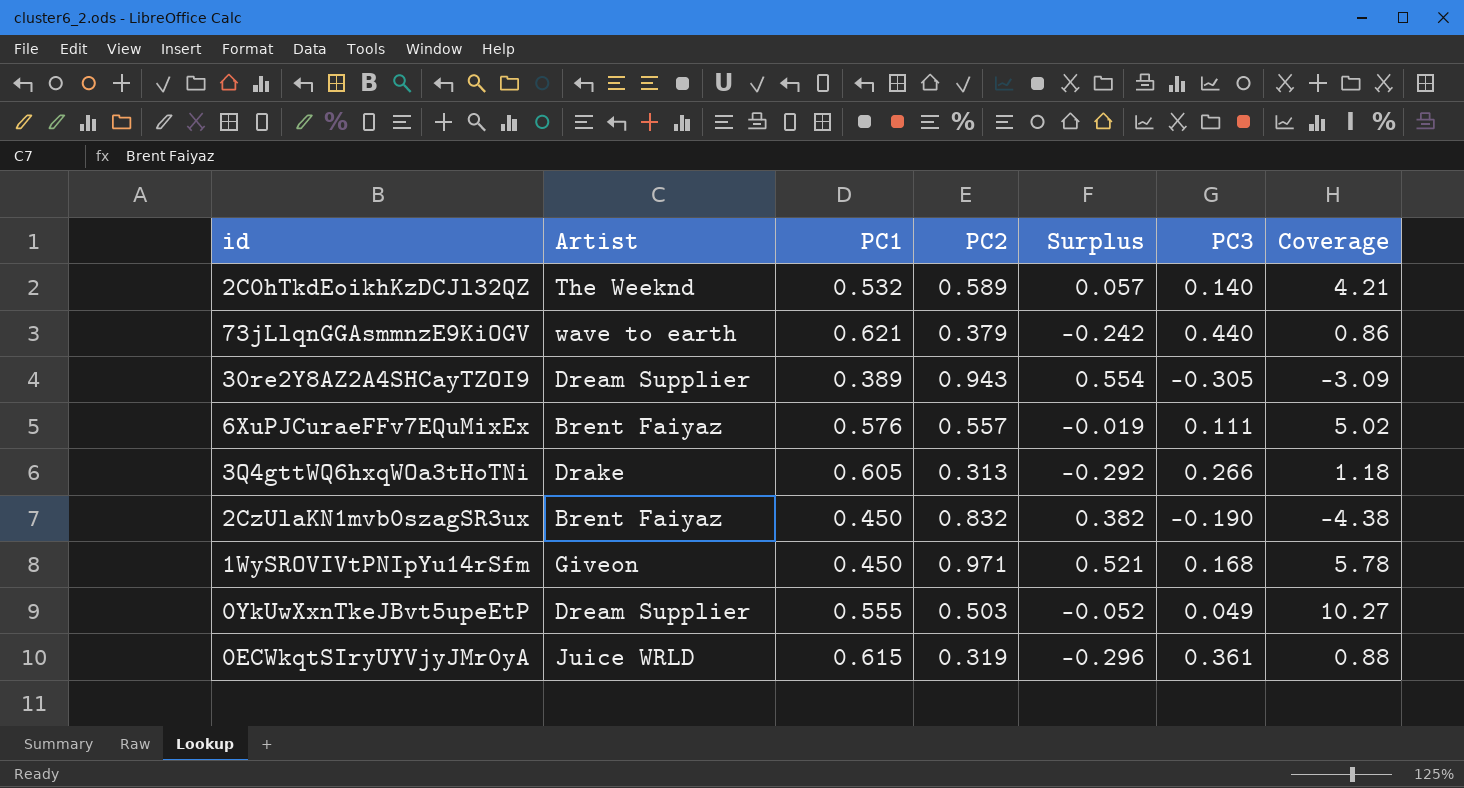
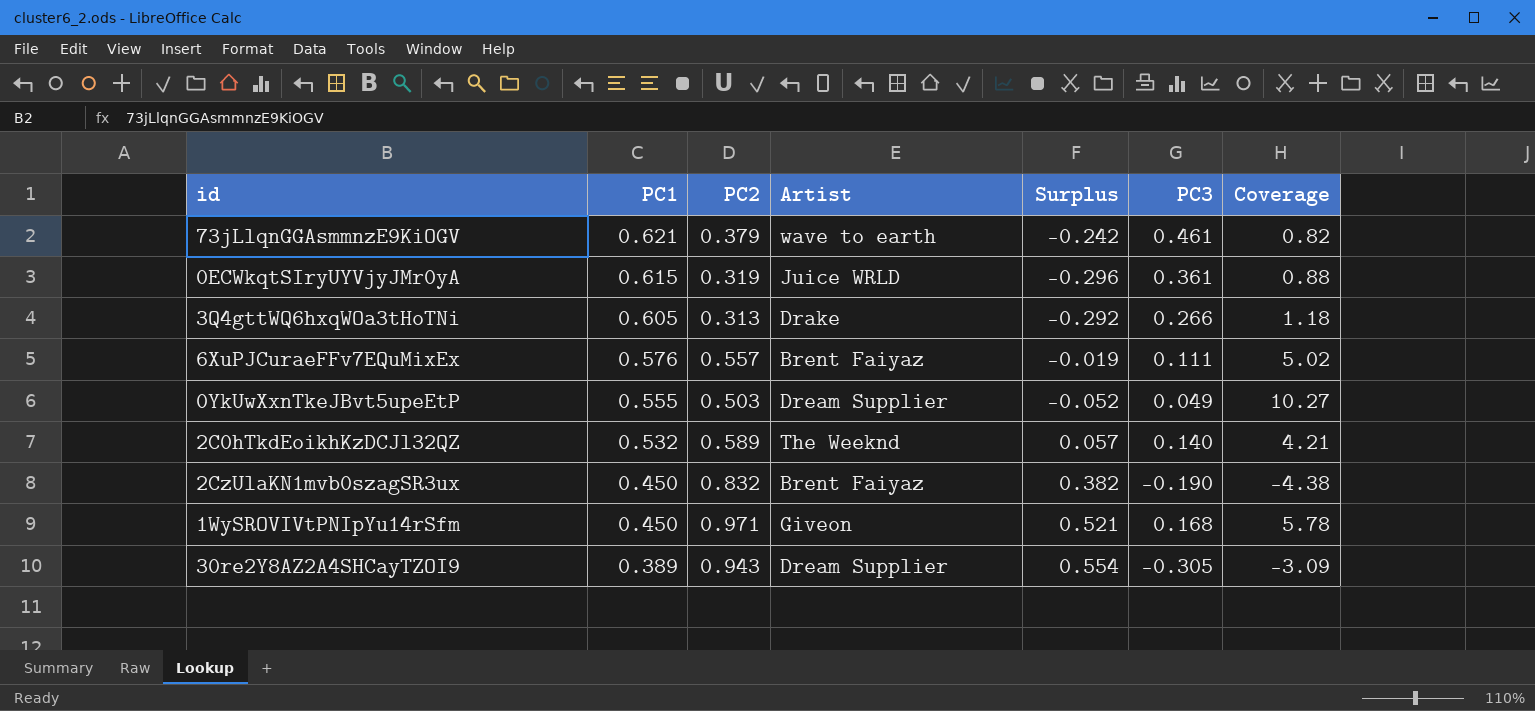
row order: none -> PC1 descending
column Artist | position: 2 -> 4
73jLlqnGGAsmmnzE9KiOGV | PC3: 0.440 -> 0.461
73jLlqnGGAsmmnzE9KiOGV | Coverage: 0.86 -> 0.82

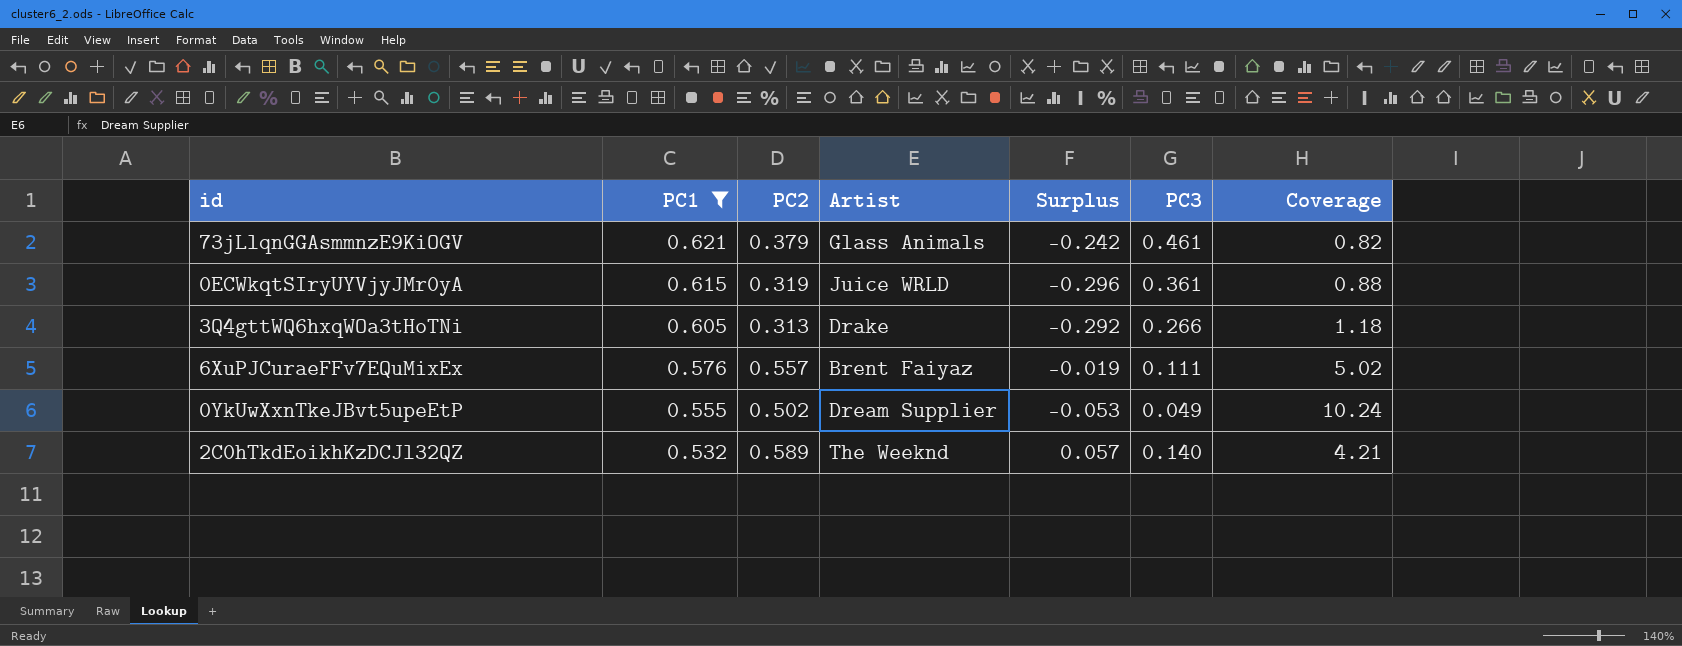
filter: none -> PC1 >= 0.532
73jLlqnGGAsmmnzE9KiOGV | Artist: wave to earth -> Glass Animals
0YkUwXxnTkeJBvt5upeEtP | PC2: 0.503 -> 0.502
0YkUwXxnTkeJBvt5upeEtP | Surplus: -0.052 -> -0.053
0YkUwXxnTkeJBvt5upeEtP | Coverage: 10.27 -> 10.24

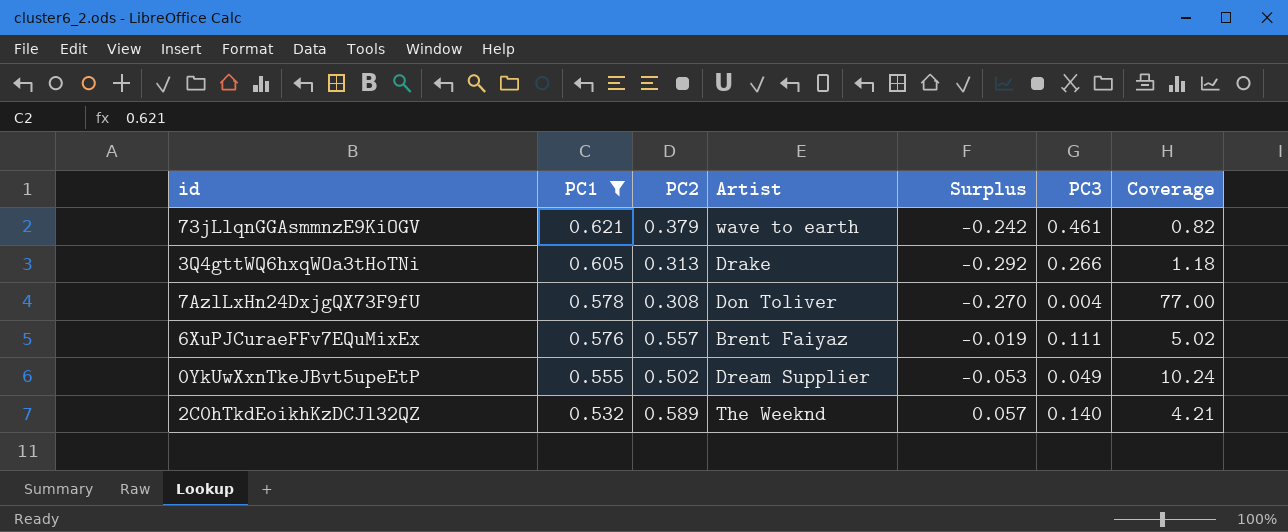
row 0ECWkqtSIryUYVjyJMr0yA: 0.615 | 0.319 | Juice WRLD | -0.296 | 0.361 | 0.88 -> none
73jLlqnGGAsmmnzE9KiOGV | Artist: Glass Animals -> wave to earth
row 7AzlLxHn24DxjgQX73F9fU: none -> 0.578 | 0.308 | Don Toliver | -0.270 | 0.004 | 77.00

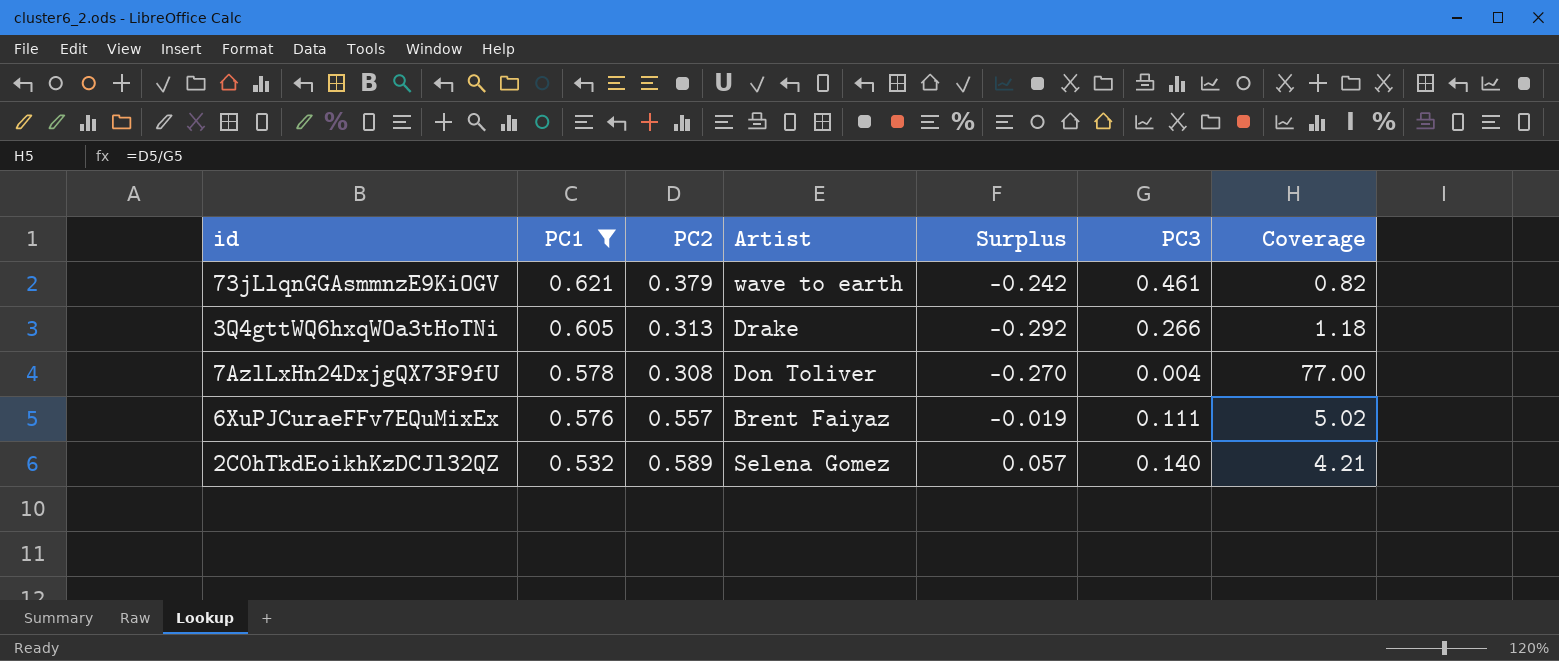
row 0YkUwXxnTkeJBvt5upeEtP: 0.555 | 0.502 | Dream Supplier | -0.053 | 0.049 | 10.24 -> none
2C0hTkdEoikhKzDCJl32QZ | Artist: The Weeknd -> Selena Gomez

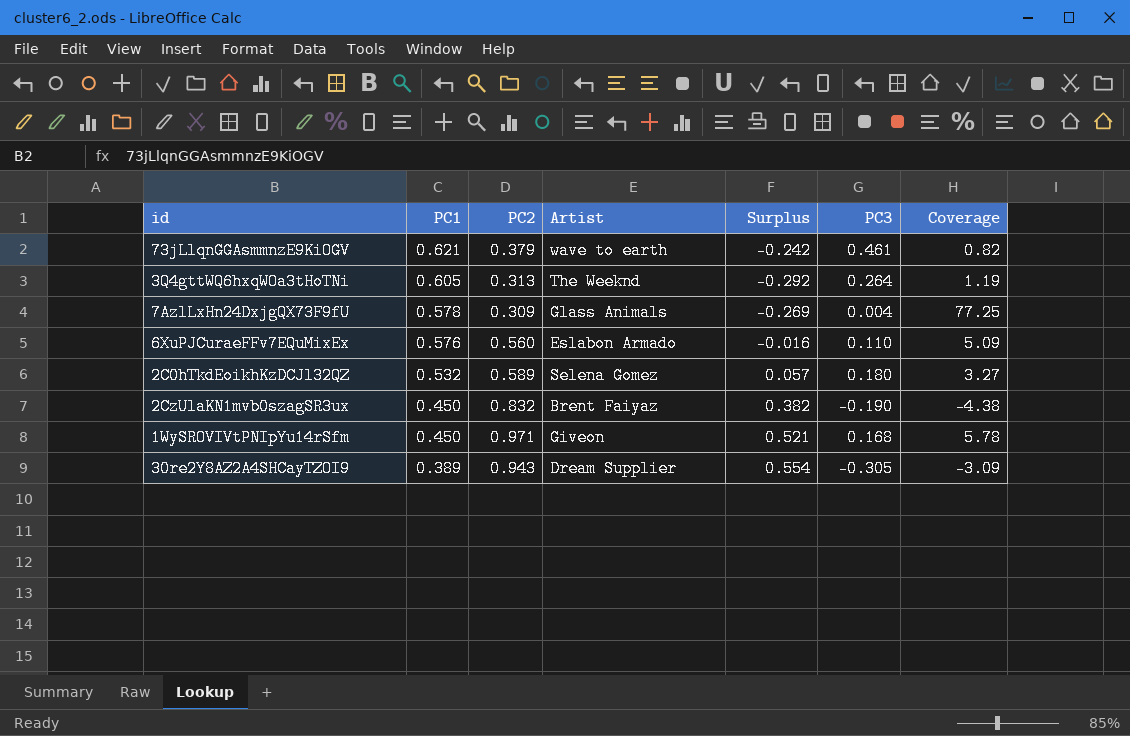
filter: PC1 >= 0.532 -> none
3Q4gttWQ6hxqWOa3tHoTNi | Artist: Drake -> The Weeknd
3Q4gttWQ6hxqWOa3tHoTNi | PC3: 0.266 -> 0.264
3Q4gttWQ6hxqWOa3tHoTNi | Coverage: 1.18 -> 1.19
7AzlLxHn24DxjgQX73F9fU | PC2: 0.308 -> 0.309
7AzlLxHn24DxjgQX73F9fU | Artist: Don Toliver -> Glass Animals
7AzlLxHn24DxjgQX73F9fU | Surplus: -0.270 -> -0.269
7AzlLxHn24DxjgQX73F9fU | Coverage: 77.00 -> 77.25
6XuPJCuraeFFv7EQuMixEx | PC2: 0.557 -> 0.560
6XuPJCuraeFFv7EQuMixEx | Artist: Brent Faiyaz -> Eslabon Armado
6XuPJCuraeFFv7EQuMixEx | Surplus: -0.019 -> -0.016
6XuPJCuraeFFv7EQuMixEx | PC3: 0.111 -> 0.110
6XuPJCuraeFFv7EQuMixEx | Coverage: 5.02 -> 5.09
2C0hTkdEoikhKzDCJl32QZ | PC3: 0.140 -> 0.180
2C0hTkdEoikhKzDCJl32QZ | Coverage: 4.21 -> 3.27

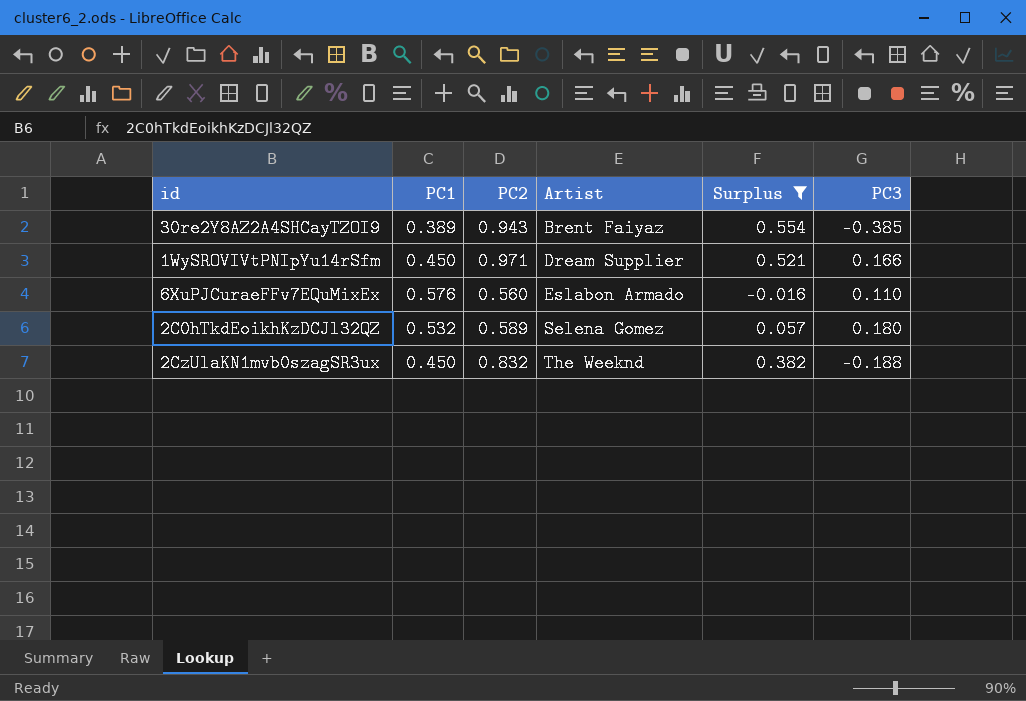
filter: none -> Surplus >= -0.016
row order: PC1 descending -> Artist ascending
column Coverage | formula: [PC2] / [PC3] -> none
30re2Y8AZ2A4SHCayTZOI9 | Artist: Dream Supplier -> Brent Faiyaz
30re2Y8AZ2A4SHCayTZOI9 | PC3: -0.305 -> -0.385
1WySROVIVtPNIpYu14rSfm | Artist: Giveon -> Dream Supplier
1WySROVIVtPNIpYu14rSfm | PC3: 0.168 -> 0.166
2CzUlaKN1mvb0szagSR3ux | Artist: Brent Faiyaz -> The Weeknd
2CzUlaKN1mvb0szagSR3ux | PC3: -0.190 -> -0.188

